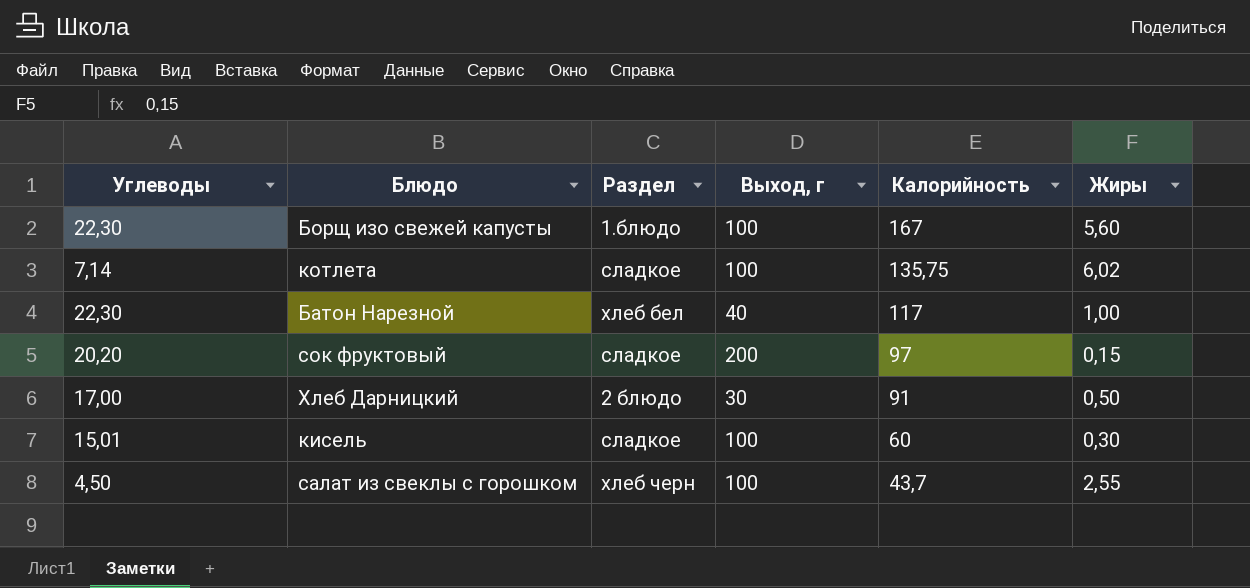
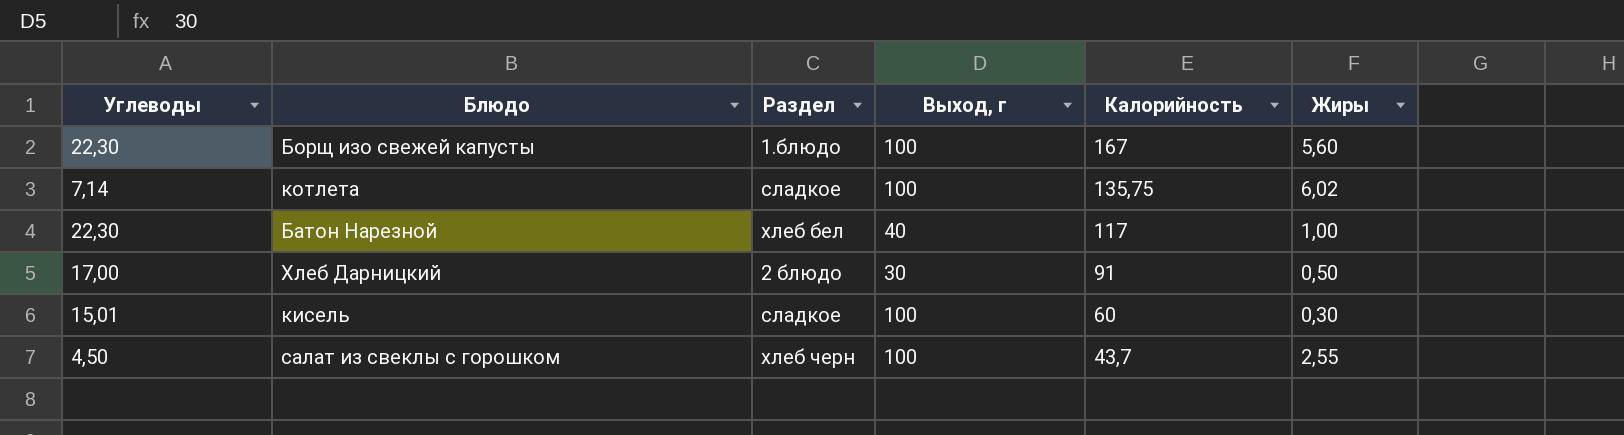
row сок фруктовый: 20,20 | сладкое | 200 | 97 | 0,15 -> none

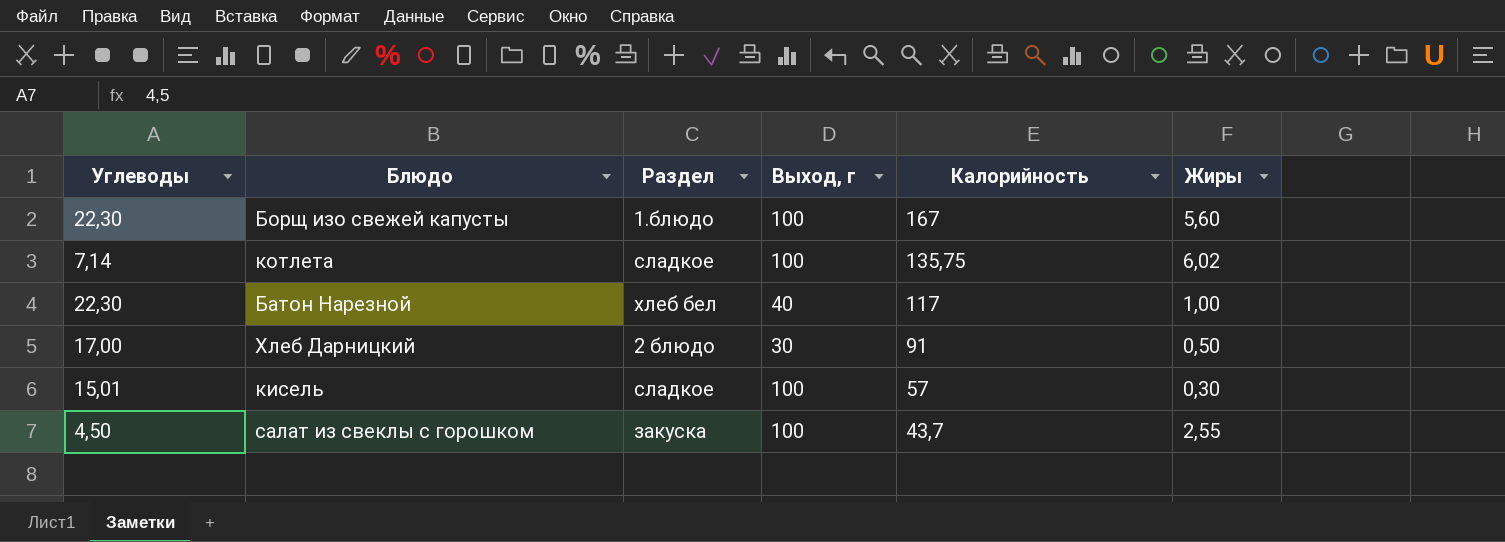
кисель | Калорийность: 60 -> 57
салат из свеклы с горошком | Раздел: хлеб черн -> закуска

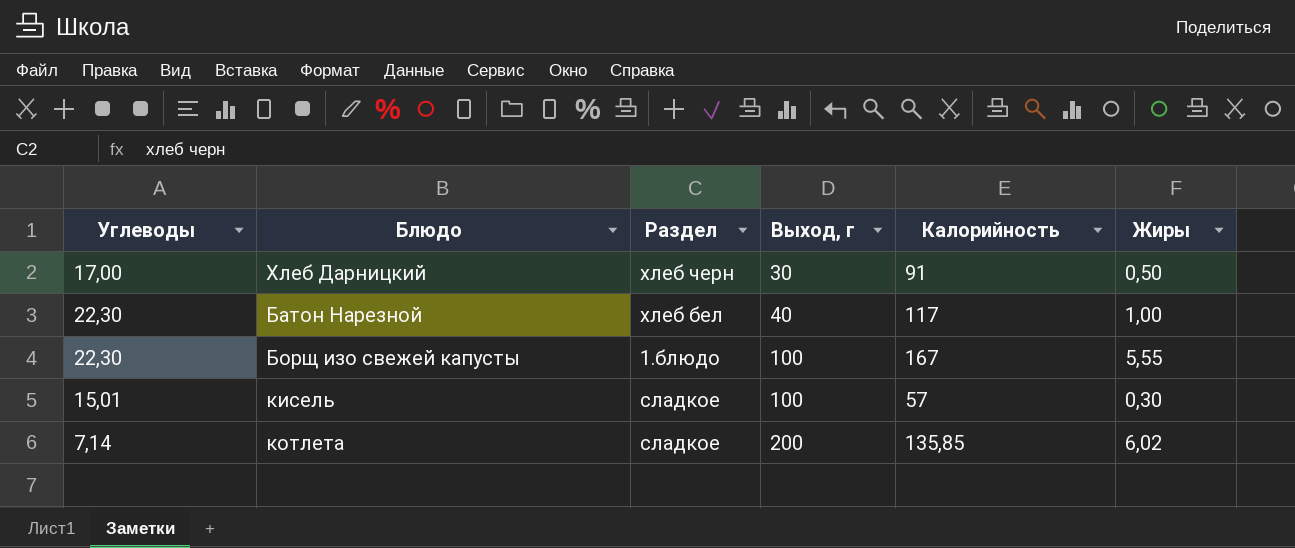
row order: Калорийность descending -> Выход, г ascending
row салат из свеклы с горошком: 4,50 | закуска | 100 | 43,7 | 2,55 -> none
Хлеб Дарницкий | Раздел: 2 блюдо -> хлеб черн
Борщ изо свежей капусты | Жиры: 5,60 -> 5,55
котлета | Выход, г: 100 -> 200
котлета | Калорийность: 135,75 -> 135,85

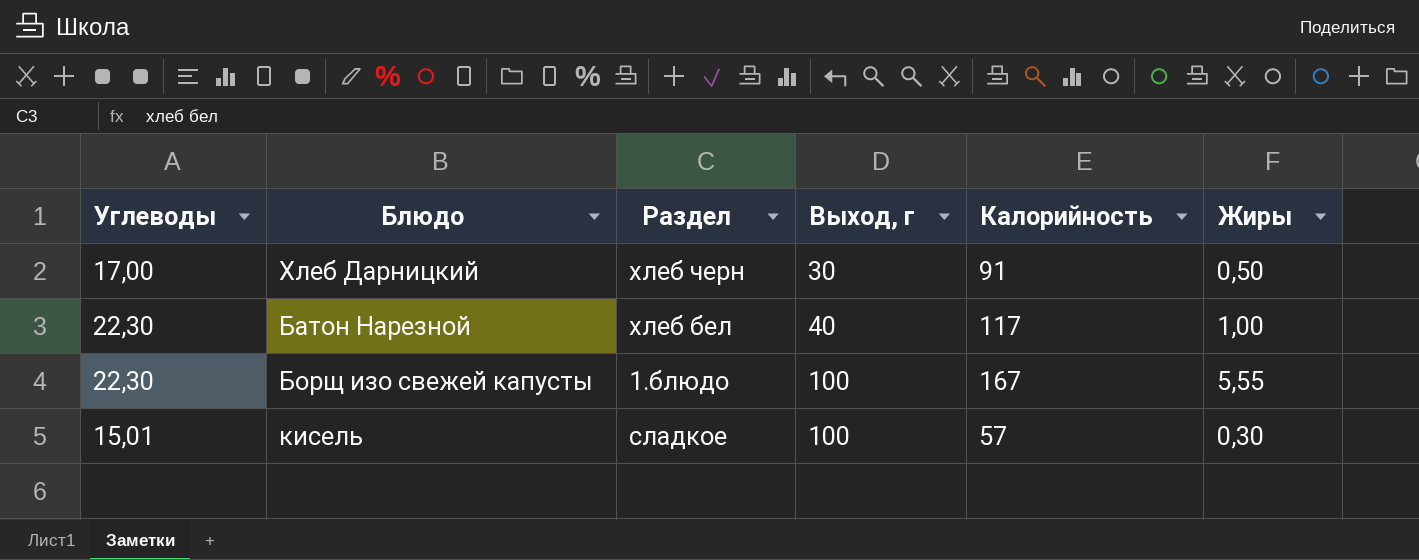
row котлета: 7,14 | сладкое | 200 | 135,85 | 6,02 -> none

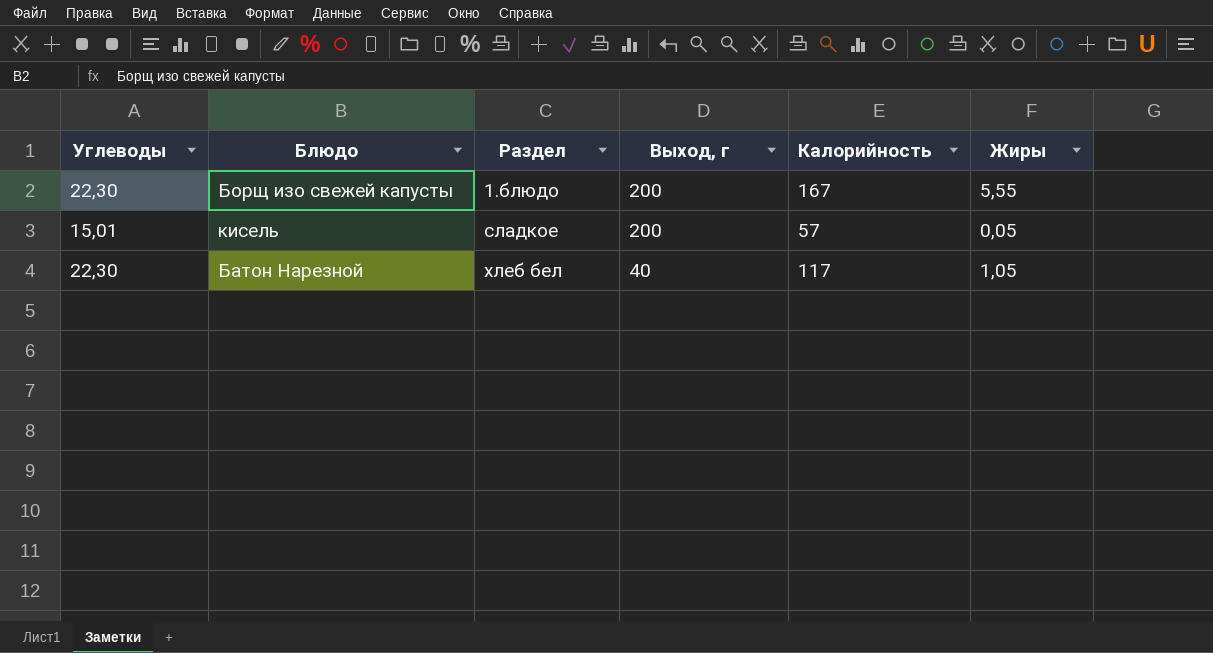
row order: Выход, г ascending -> Раздел ascending
row Хлеб Дарницкий: 17,00 | хлеб черн | 30 | 91 | 0,50 -> none
Борщ изо свежей капусты | Выход, г: 100 -> 200
кисель | Выход, г: 100 -> 200
кисель | Жиры: 0,30 -> 0,05
Батон Нарезной | Жиры: 1,00 -> 1,05

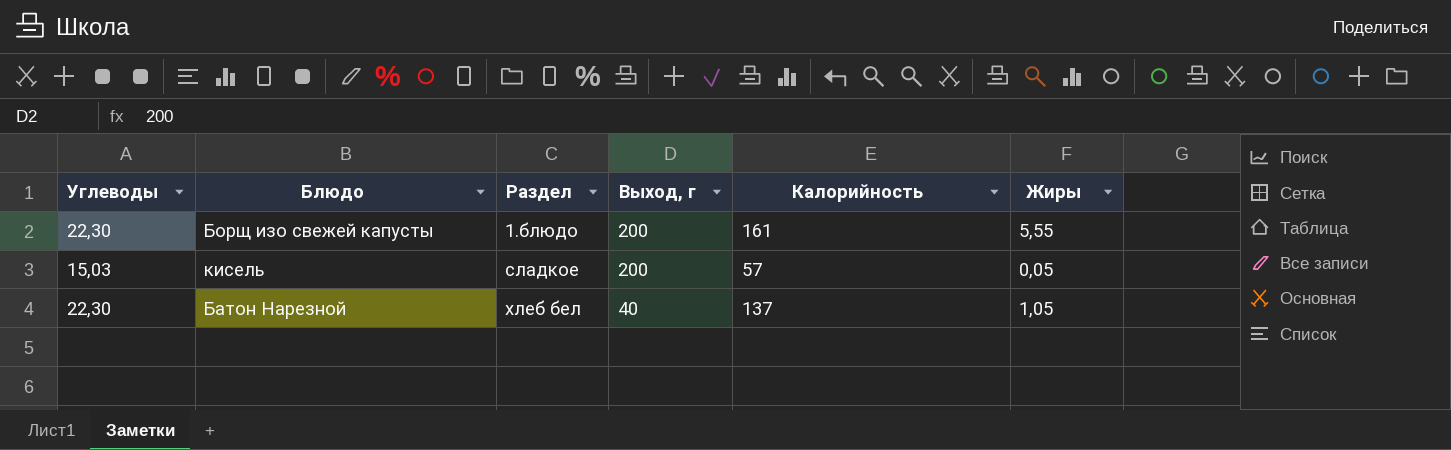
Борщ изо свежей капусты | Калорийность: 167 -> 161
кисель | Углеводы: 15,01 -> 15,03
Батон Нарезной | Калорийность: 117 -> 137

